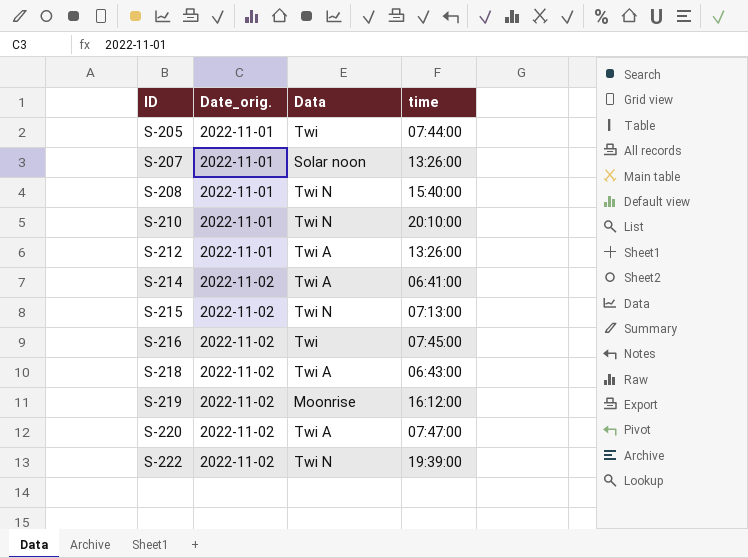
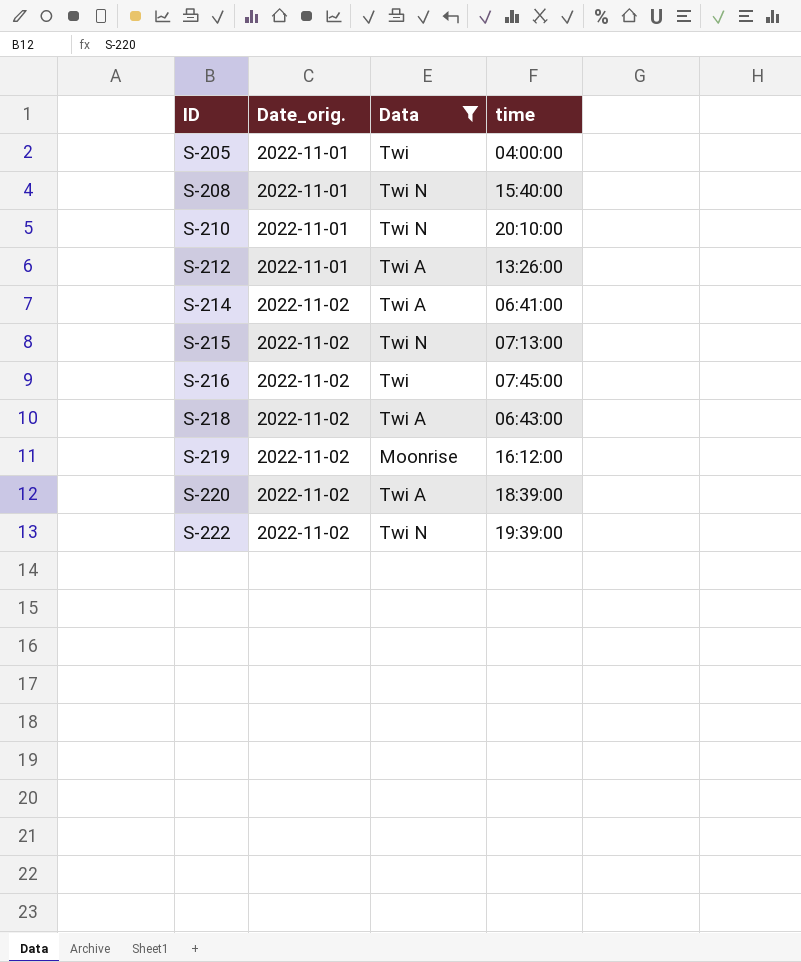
filter: none -> Data != Solar noon
S-205 | time: 07:44:00 -> 04:00:00
S-220 | time: 07:47:00 -> 18:39:00

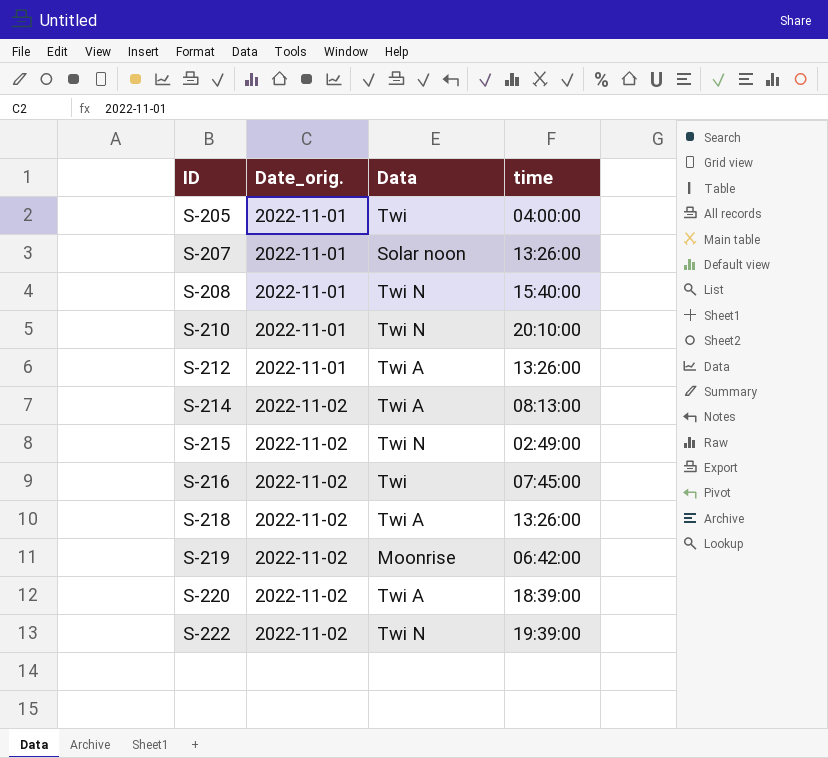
filter: Data != Solar noon -> none
S-214 | time: 06:41:00 -> 08:13:00
S-215 | time: 07:13:00 -> 02:49:00
S-218 | time: 06:43:00 -> 13:26:00
S-219 | time: 16:12:00 -> 06:42:00

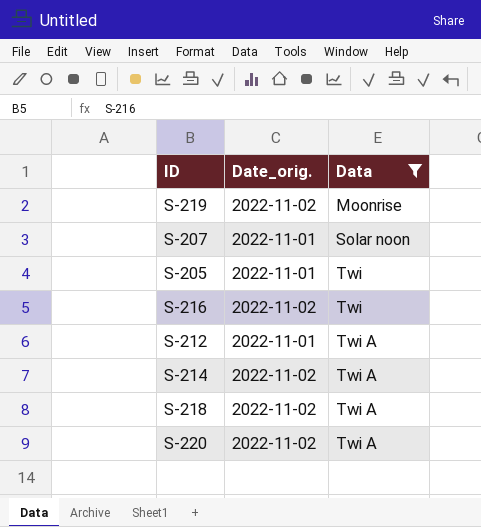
filter: none -> Data != Twi N
row order: ID ascending -> Data ascending
column time | position: 4 -> none

